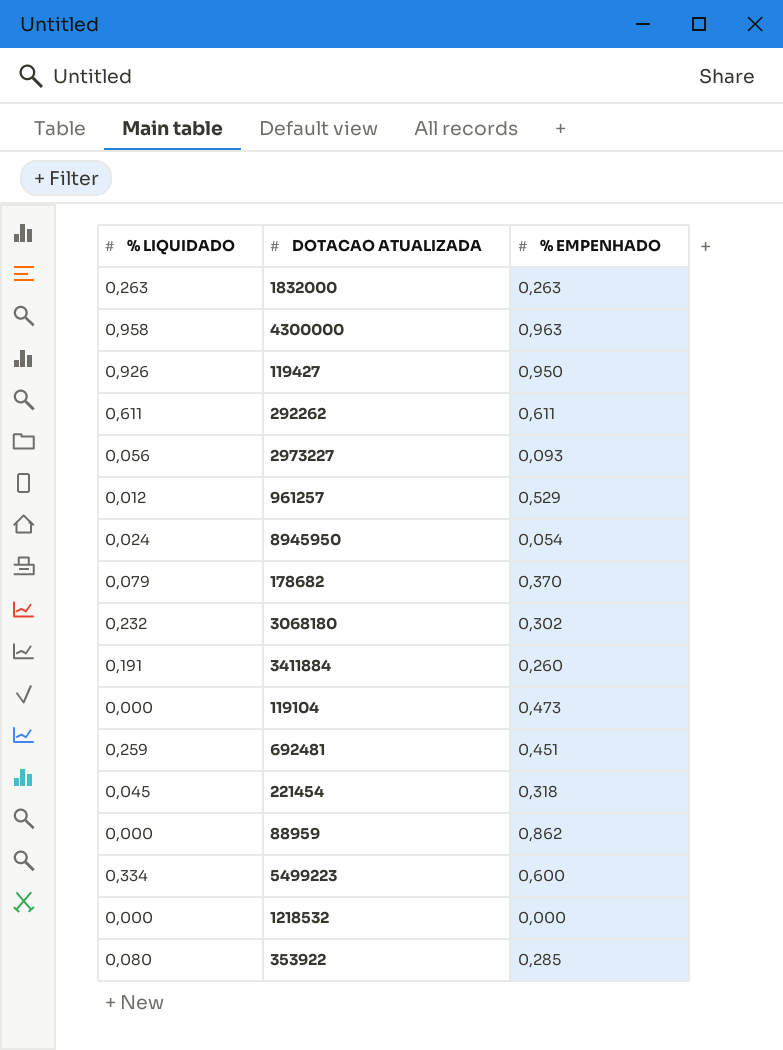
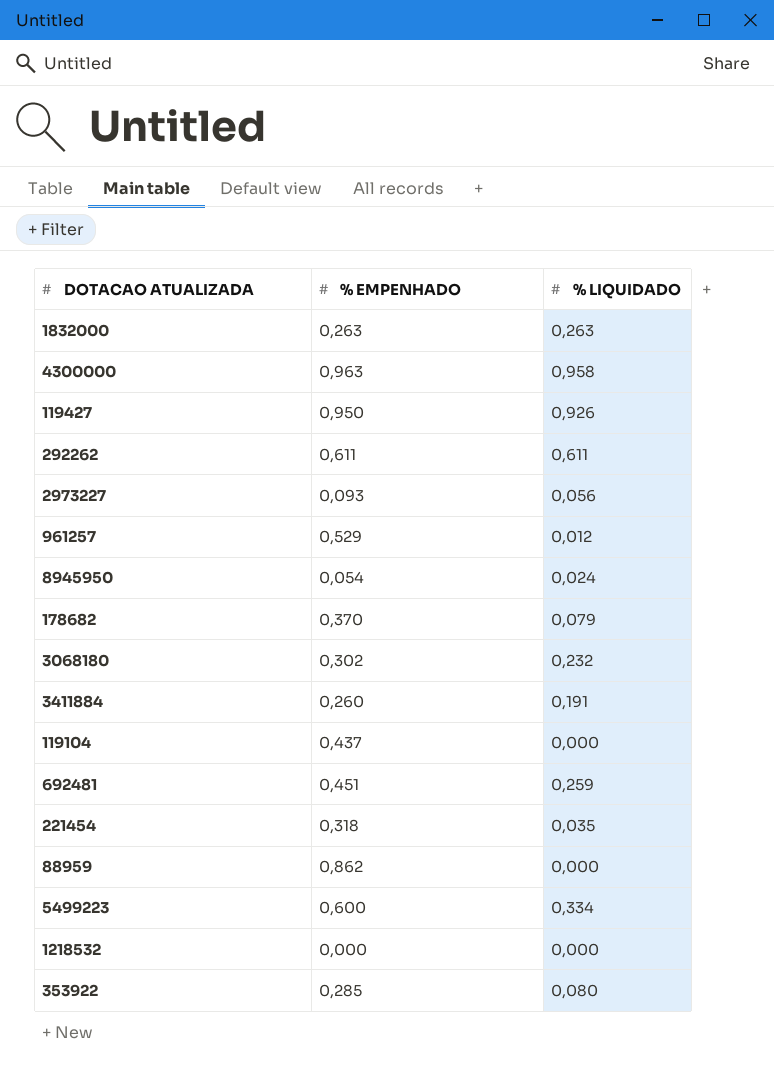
column % LIQUIDADO | position: 1 -> 3
119104 | % EMPENHADO: 0,473 -> 0,437
221454 | % LIQUIDADO: 0,045 -> 0,035

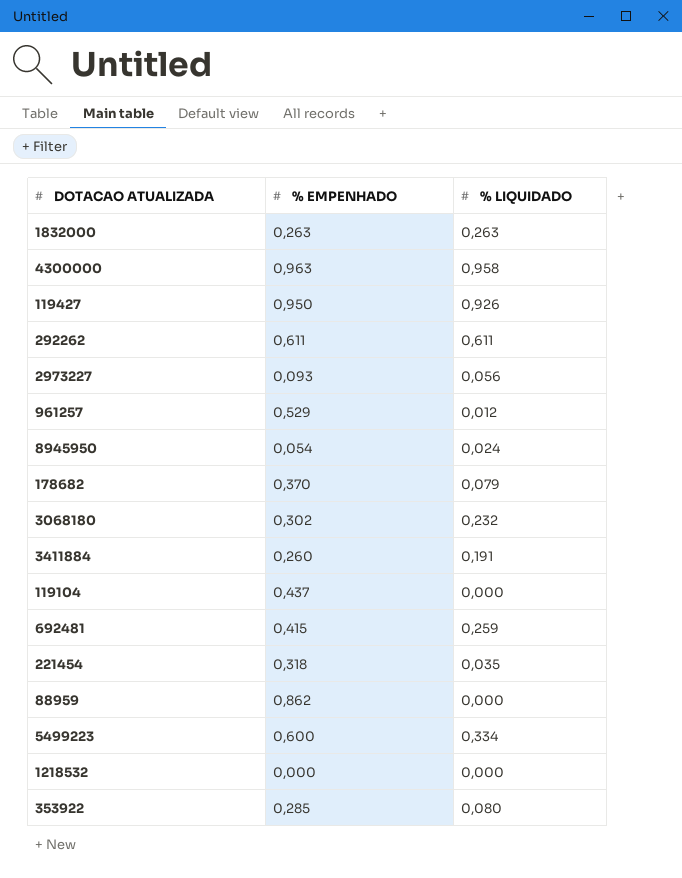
692481 | % EMPENHADO: 0,451 -> 0,415

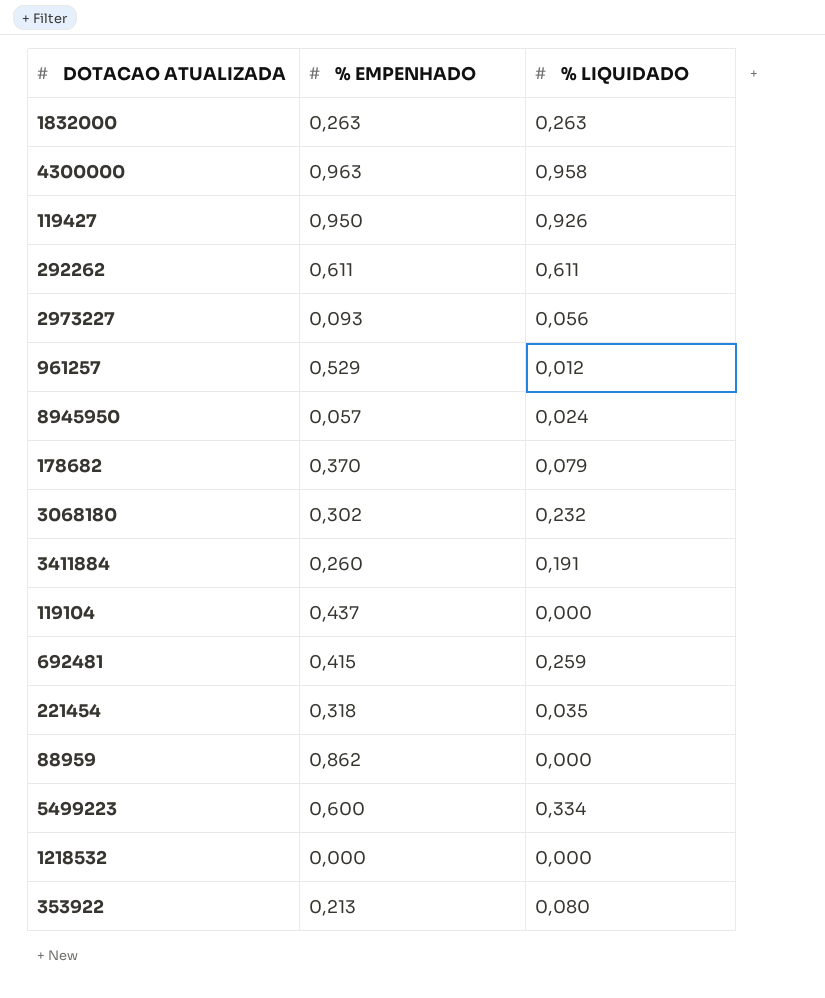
8945950 | % EMPENHADO: 0,054 -> 0,057
353922 | % EMPENHADO: 0,285 -> 0,213

